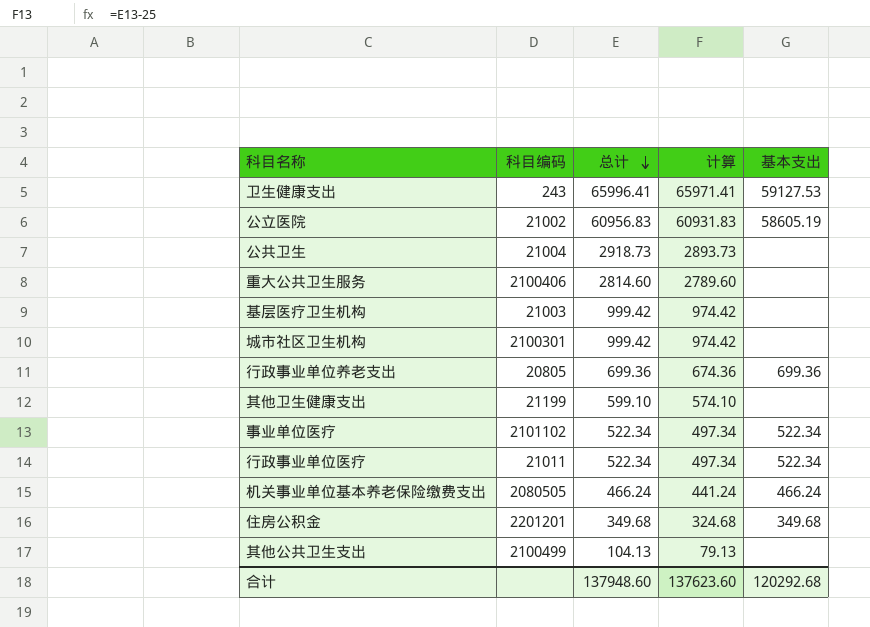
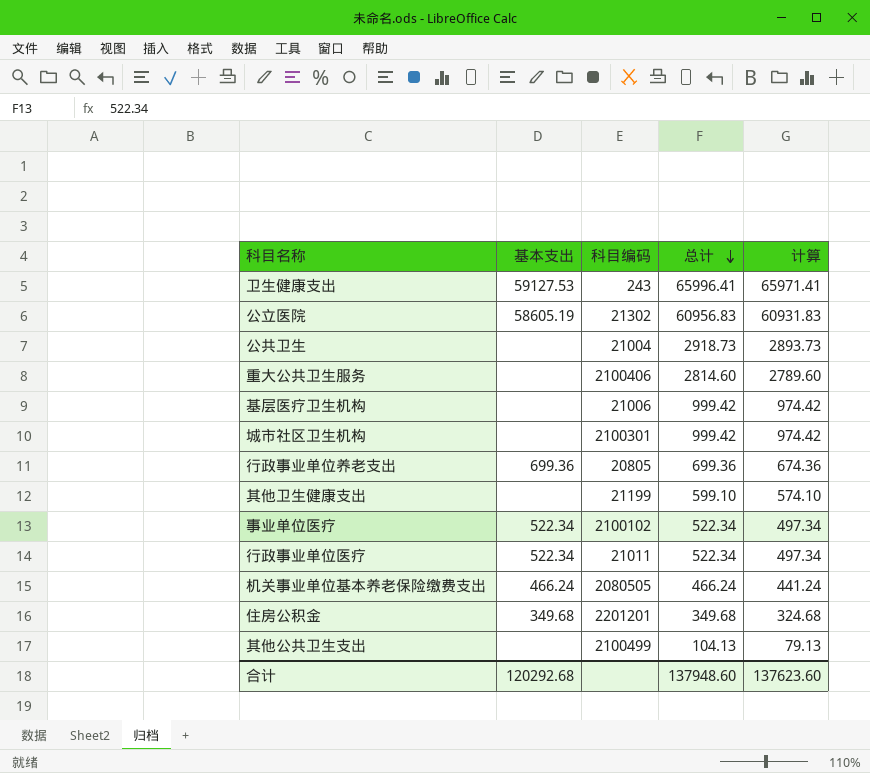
column 基本支出 | position: 5 -> 2
公立医院 | 科目编码: 21002 -> 21302
基层医疗卫生机构 | 科目编码: 21003 -> 21006
事业单位医疗 | 科目编码: 2101102 -> 2100102

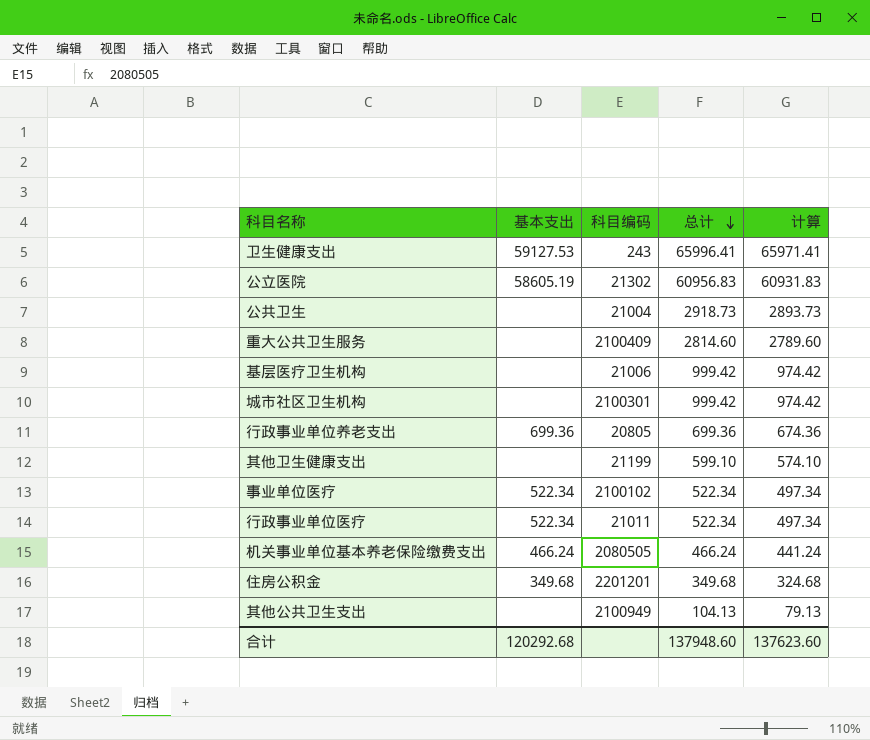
重大公共卫生服务 | 科目编码: 2100406 -> 2100409
其他公共卫生支出 | 科目编码: 2100499 -> 2100949

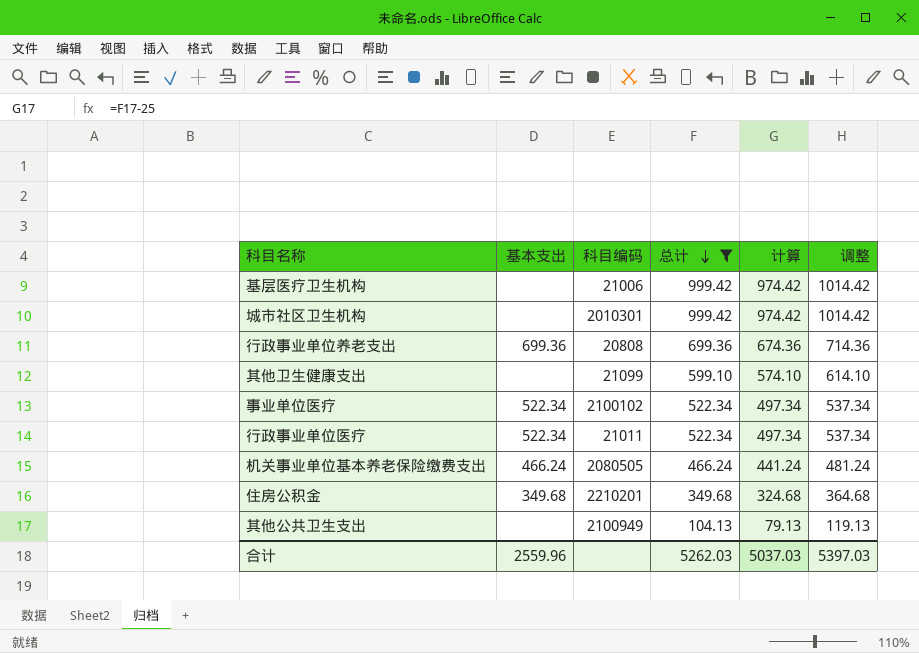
filter: none -> 总计 <= 999.42
column 调整 | formula: none -> [总计] + 15
城市社区卫生机构 | 科目编码: 2100301 -> 2010301
行政事业单位养老支出 | 科目编码: 20805 -> 20808
其他卫生健康支出 | 科目编码: 21199 -> 21099
住房公积金 | 科目编码: 2201201 -> 2210201
合计 | 基本支出: 120292.68 -> 2559.96
合计 | 总计: 137948.60 -> 5262.03
合计 | 计算: 137623.60 -> 5037.03

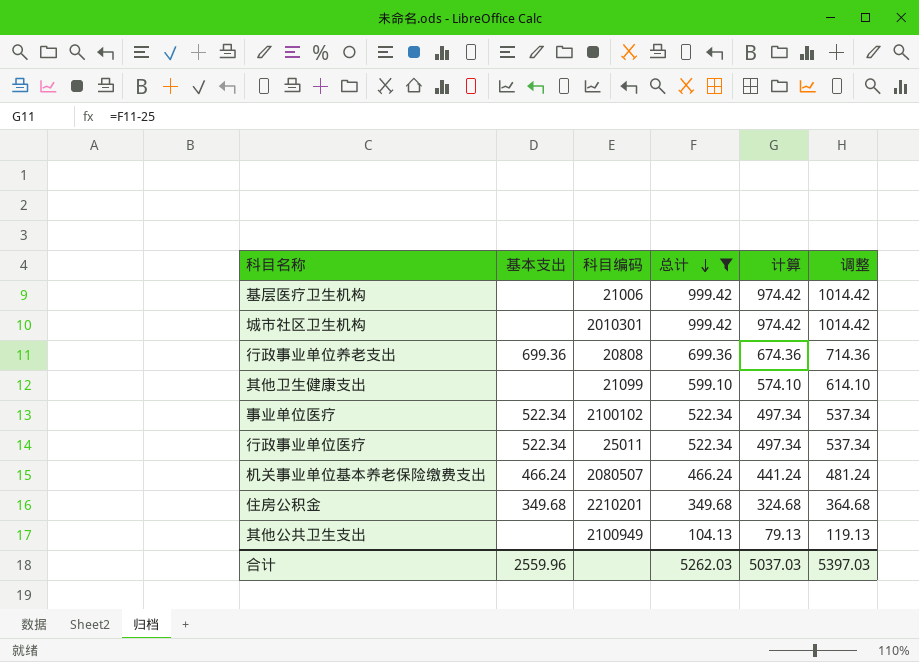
行政事业单位医疗 | 科目编码: 21011 -> 25011
机关事业单位基本养老保险缴费支出 | 科目编码: 2080505 -> 2080507

